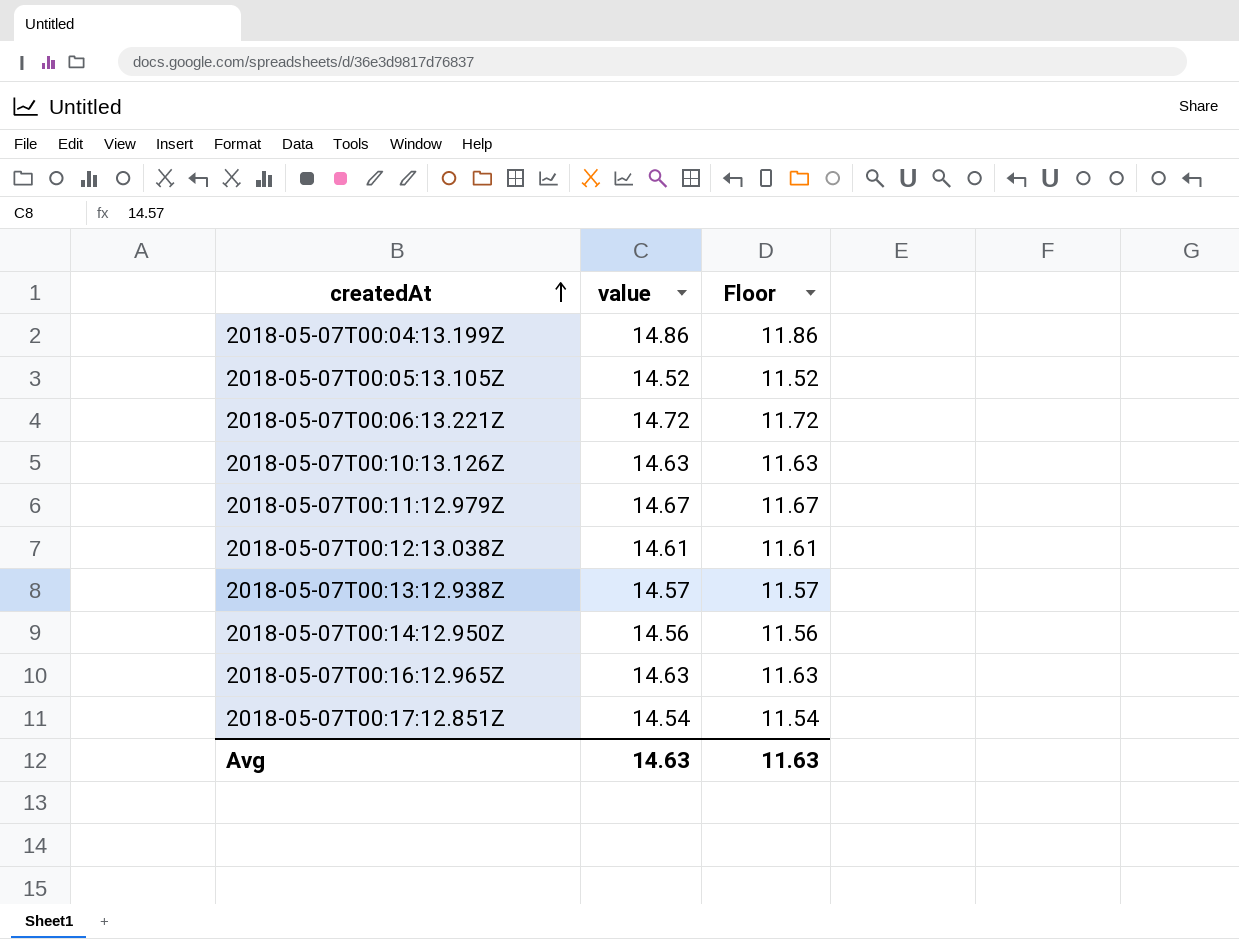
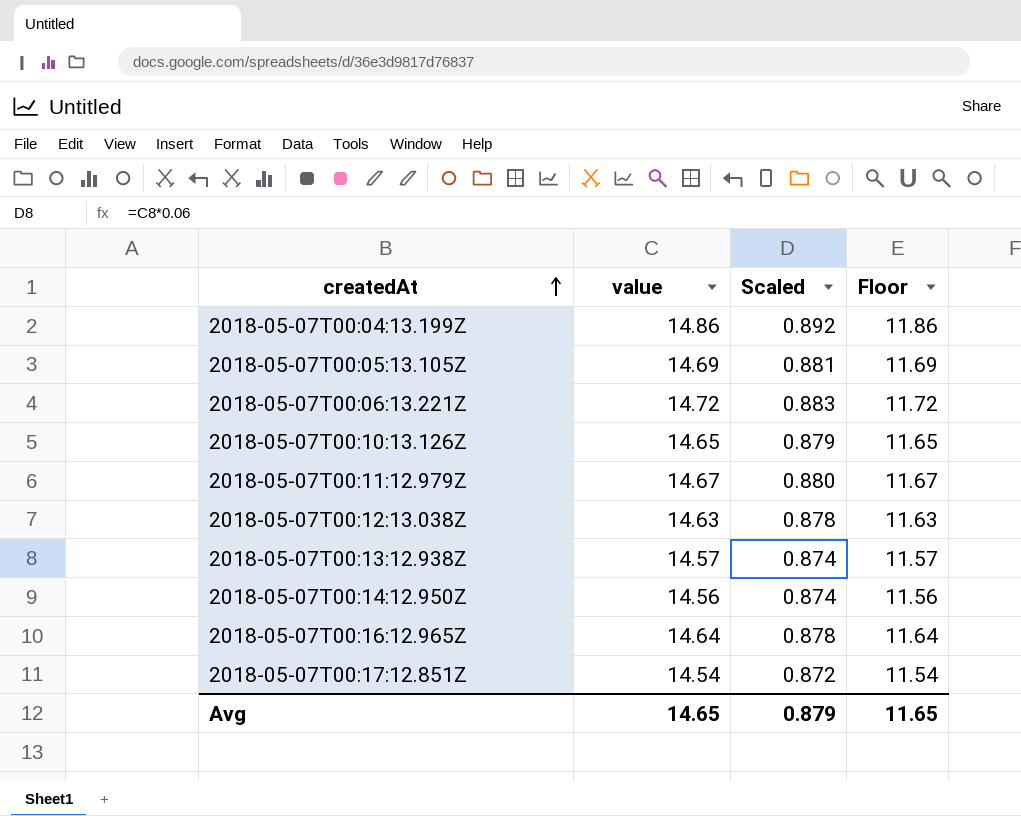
column Scaled | formula: none -> [value] * 0.06
2018-05-07T00:05:13.105Z | value: 14.52 -> 14.69
2018-05-07T00:05:13.105Z | Floor: 11.52 -> 11.69
2018-05-07T00:10:13.126Z | value: 14.63 -> 14.65
2018-05-07T00:10:13.126Z | Floor: 11.63 -> 11.65
2018-05-07T00:12:13.038Z | value: 14.61 -> 14.63
2018-05-07T00:12:13.038Z | Floor: 11.61 -> 11.63
2018-05-07T00:16:12.965Z | value: 14.63 -> 14.64
2018-05-07T00:16:12.965Z | Floor: 11.63 -> 11.64
Avg | value: 14.63 -> 14.65
Avg | Floor: 11.63 -> 11.65

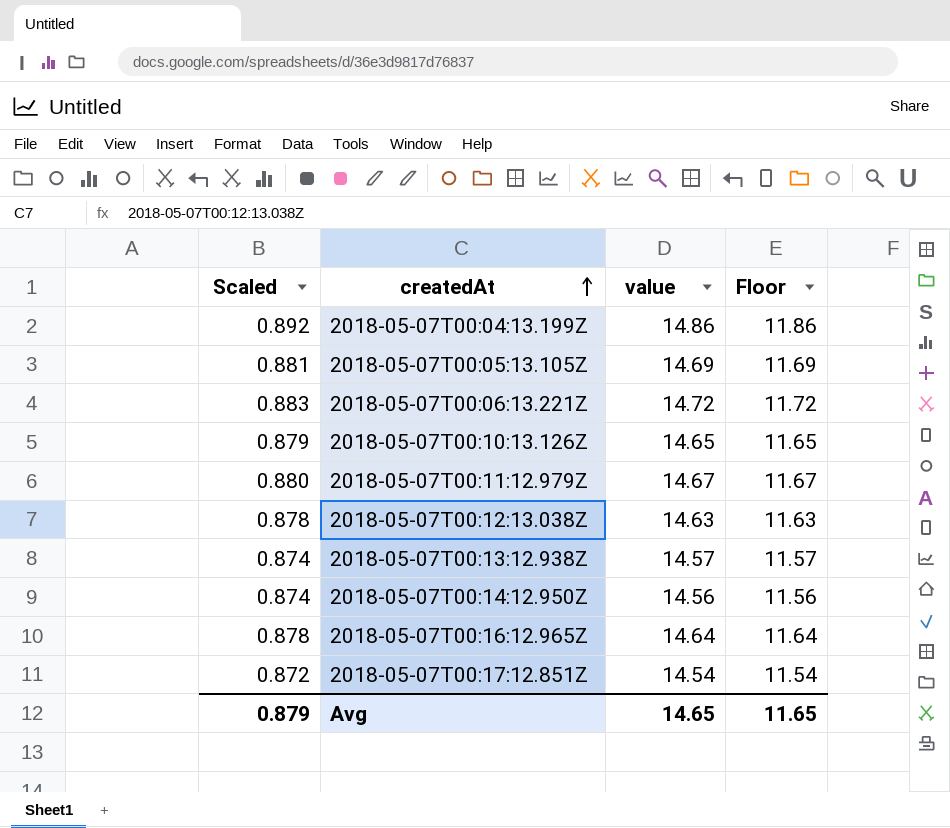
column Scaled | position: 3 -> 1

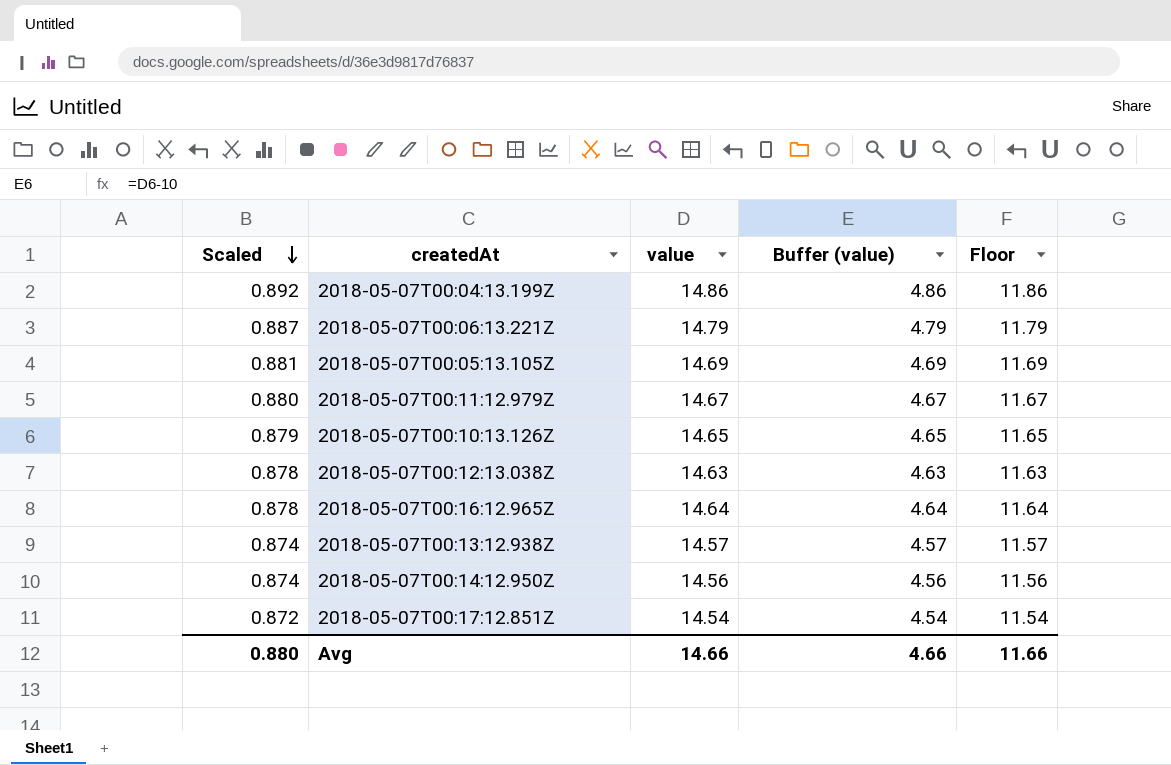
row order: createdAt ascending -> Scaled descending
column Buffer (value) | formula: none -> [value] - 10
2018-05-07T00:06:13.221Z | Scaled: 0.883 -> 0.887
2018-05-07T00:06:13.221Z | value: 14.72 -> 14.79
2018-05-07T00:06:13.221Z | Floor: 11.72 -> 11.79
Avg | Scaled: 0.879 -> 0.880
Avg | value: 14.65 -> 14.66
Avg | Floor: 11.65 -> 11.66

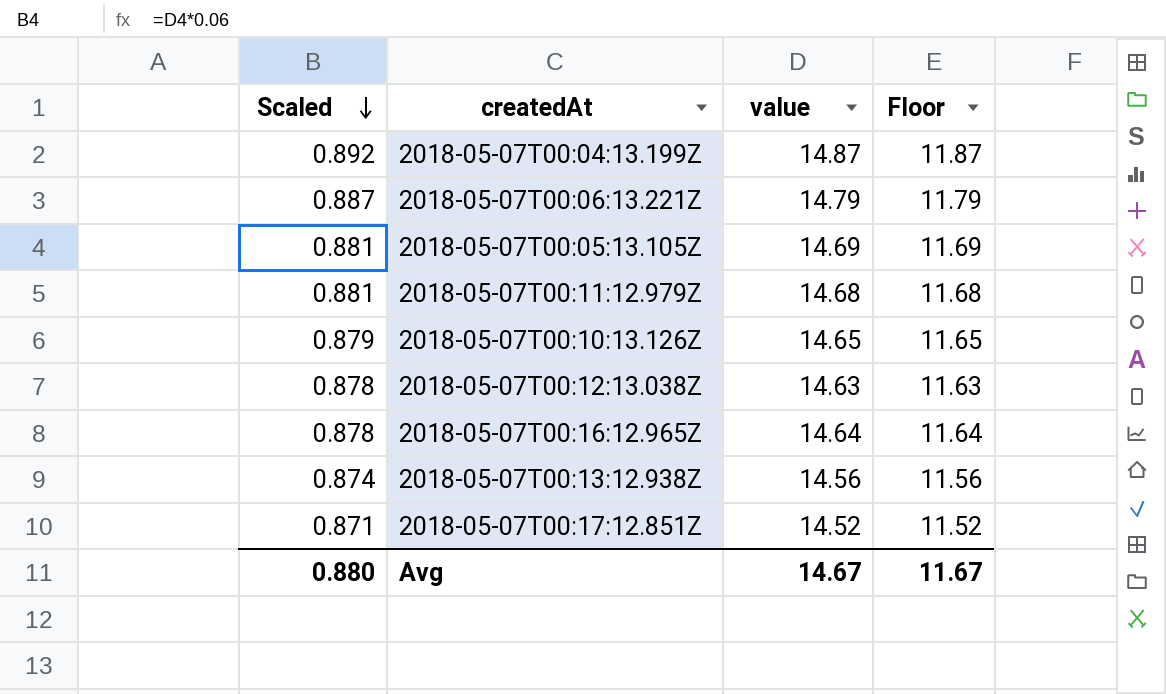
column Buffer (value) | formula: [value] - 10 -> none
row 2018-05-07T00:14:12.950Z: 0.874 | 14.56 | 4.56 | 11.56 -> none
2018-05-07T00:04:13.199Z | value: 14.86 -> 14.87
2018-05-07T00:04:13.199Z | Floor: 11.86 -> 11.87
2018-05-07T00:11:12.979Z | Scaled: 0.880 -> 0.881
2018-05-07T00:11:12.979Z | value: 14.67 -> 14.68
2018-05-07T00:11:12.979Z | Floor: 11.67 -> 11.68
2018-05-07T00:13:12.938Z | value: 14.57 -> 14.56
2018-05-07T00:13:12.938Z | Floor: 11.57 -> 11.56
2018-05-07T00:17:12.851Z | Scaled: 0.872 -> 0.871
2018-05-07T00:17:12.851Z | value: 14.54 -> 14.52
2018-05-07T00:17:12.851Z | Floor: 11.54 -> 11.52
Avg | value: 14.66 -> 14.67
Avg | Floor: 11.66 -> 11.67

